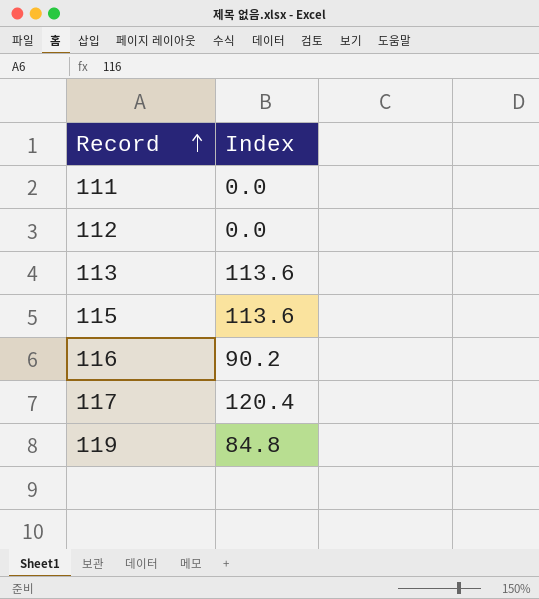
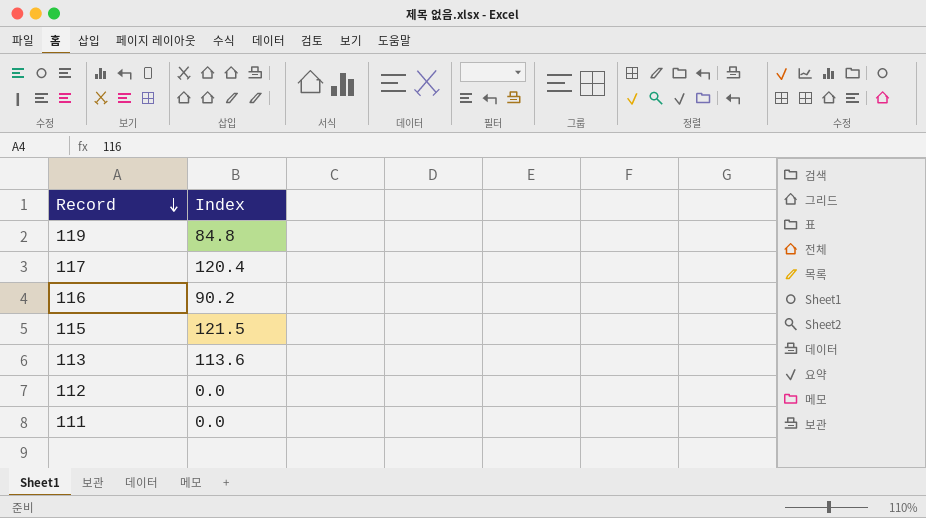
row order: Record ascending -> Record descending
115 | Index: 113.6 -> 121.5

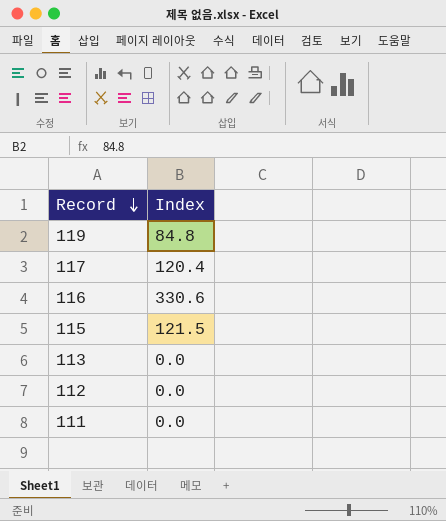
116 | Index: 90.2 -> 330.6
113 | Index: 113.6 -> 0.0

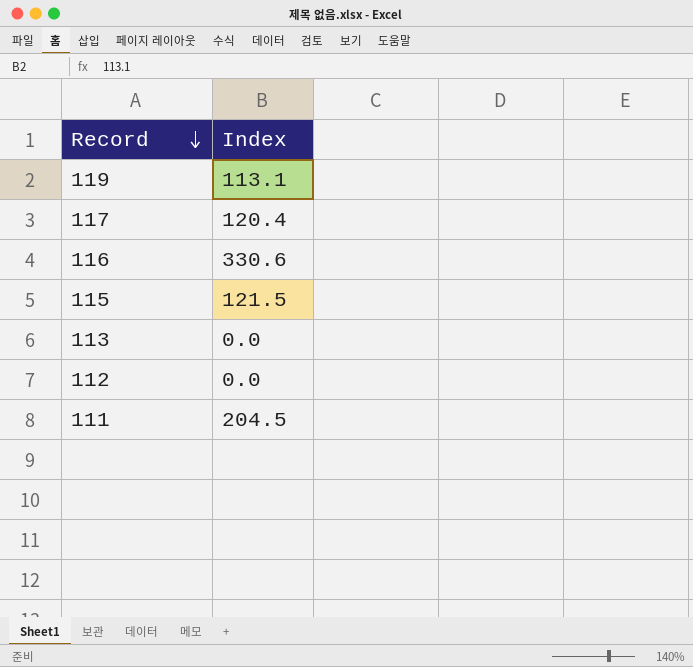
119 | Index: 84.8 -> 113.1
111 | Index: 0.0 -> 204.5

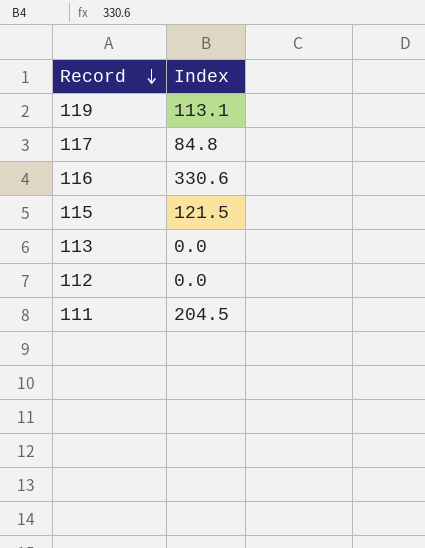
117 | Index: 120.4 -> 84.8

